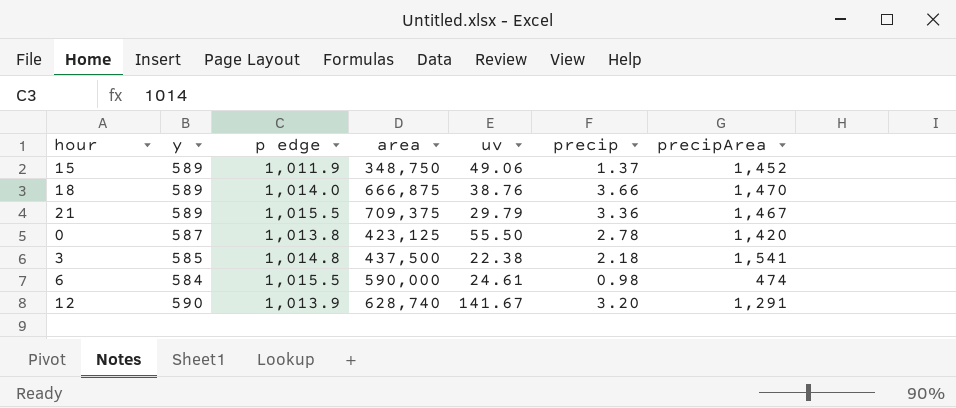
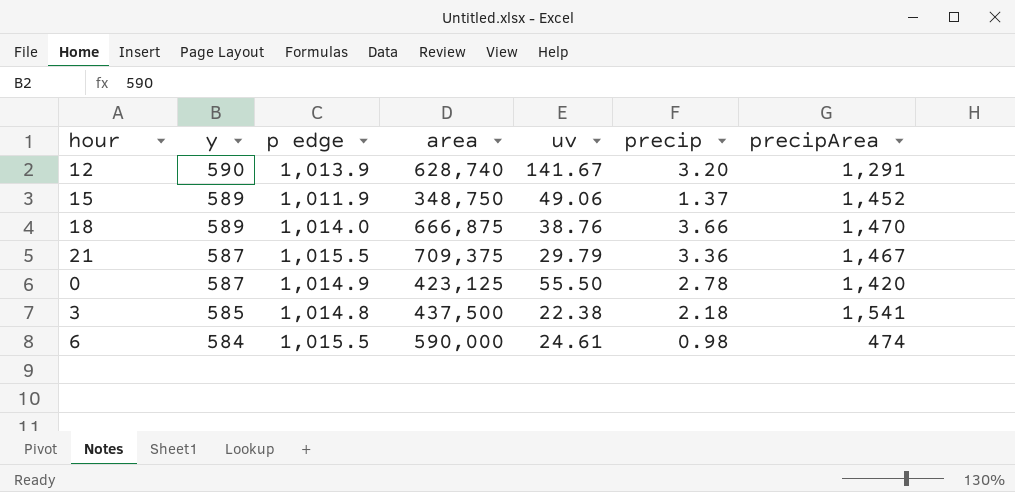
row order: none -> y descending
21 | y: 589 -> 587
0 | p edge: 1,013.8 -> 1,014.9

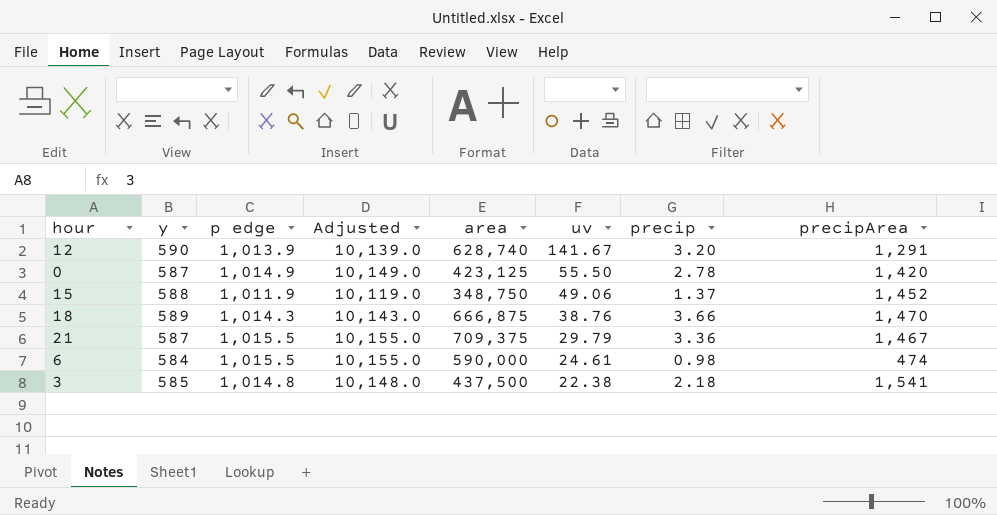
row order: y descending -> uv descending
column Adjusted | formula: none -> [p edge] * 10
15 | y: 589 -> 588
18 | p edge: 1,014.0 -> 1,014.3

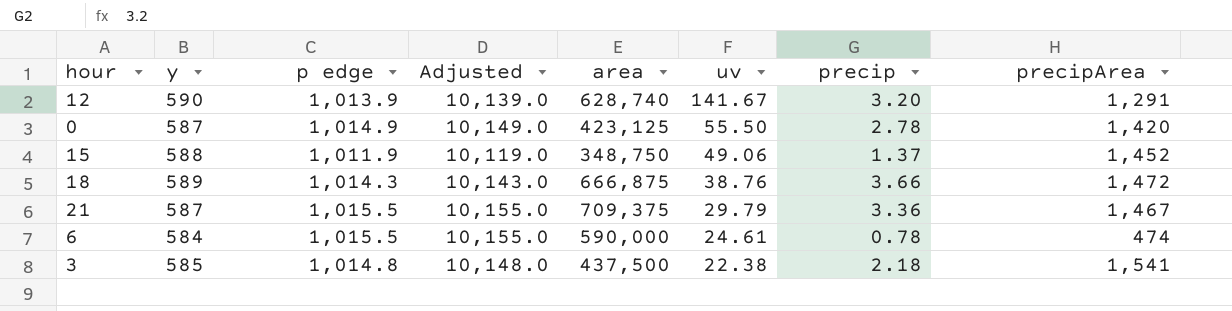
18 | precipArea: 1,470 -> 1,472
6 | precip: 0.98 -> 0.78

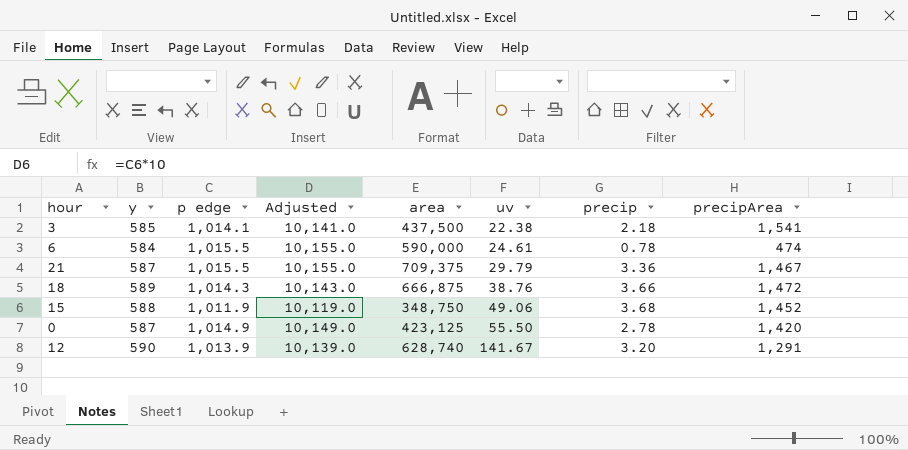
row order: uv descending -> uv ascending
3 | p edge: 1,014.8 -> 1,014.1
3 | Adjusted: 10,148.0 -> 10,141.0
15 | precip: 1.37 -> 3.68

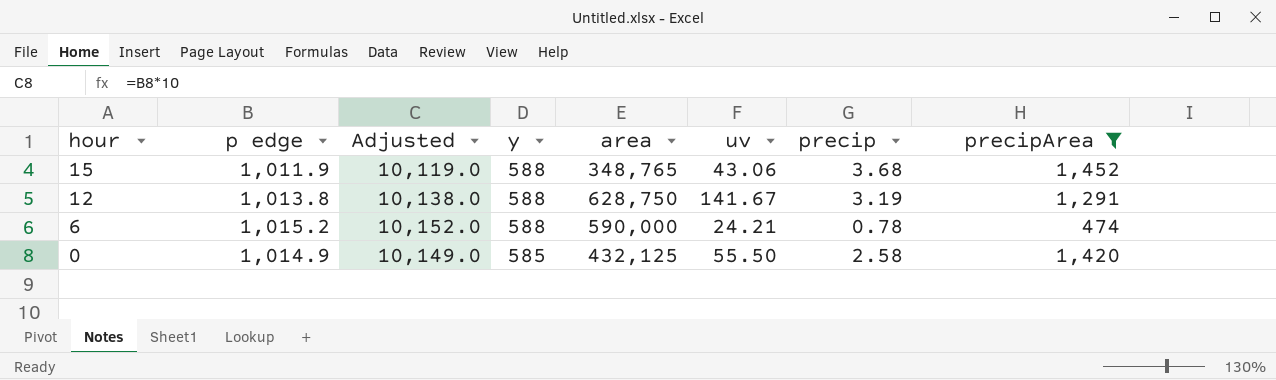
filter: none -> precipArea <= 1,452
row order: uv ascending -> hour descending
column y | position: 2 -> 4
15 | area: 348,750 -> 348,765
15 | uv: 49.06 -> 43.06
12 | p edge: 1,013.9 -> 1,013.8
12 | Adjusted: 10,139.0 -> 10,138.0
12 | y: 590 -> 588
12 | area: 628,740 -> 628,750
12 | precip: 3.20 -> 3.19
6 | p edge: 1,015.5 -> 1,015.2
6 | Adjusted: 10,155.0 -> 10,152.0
6 | y: 584 -> 588
6 | uv: 24.61 -> 24.21
0 | y: 587 -> 585
0 | area: 423,125 -> 432,125
0 | precip: 2.78 -> 2.58

